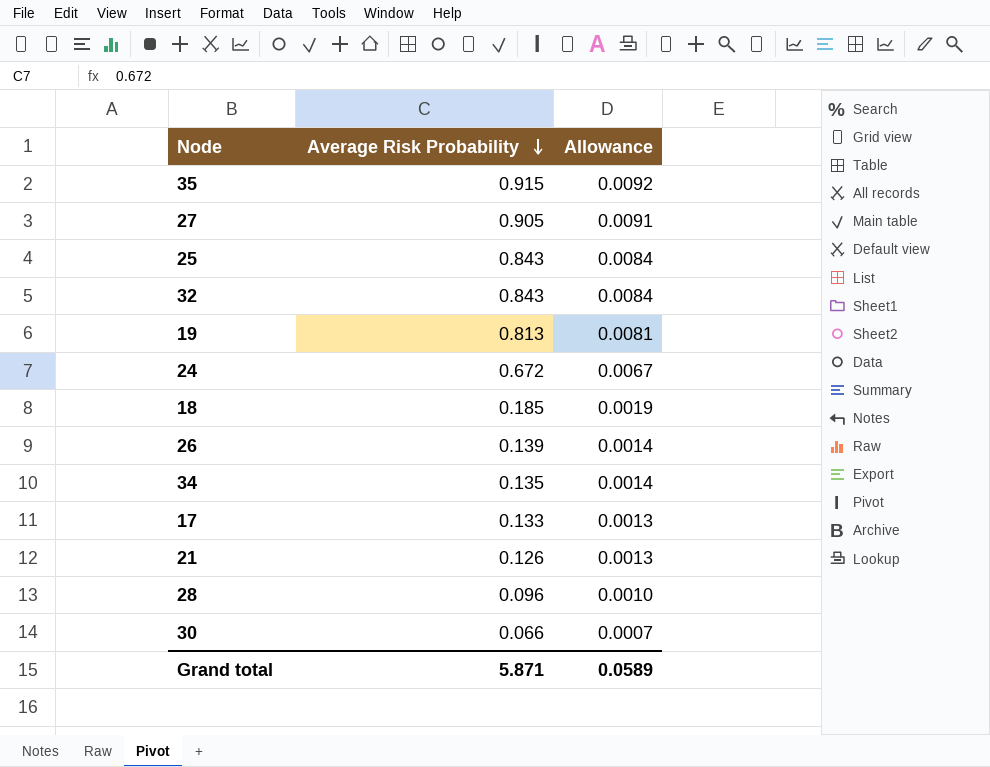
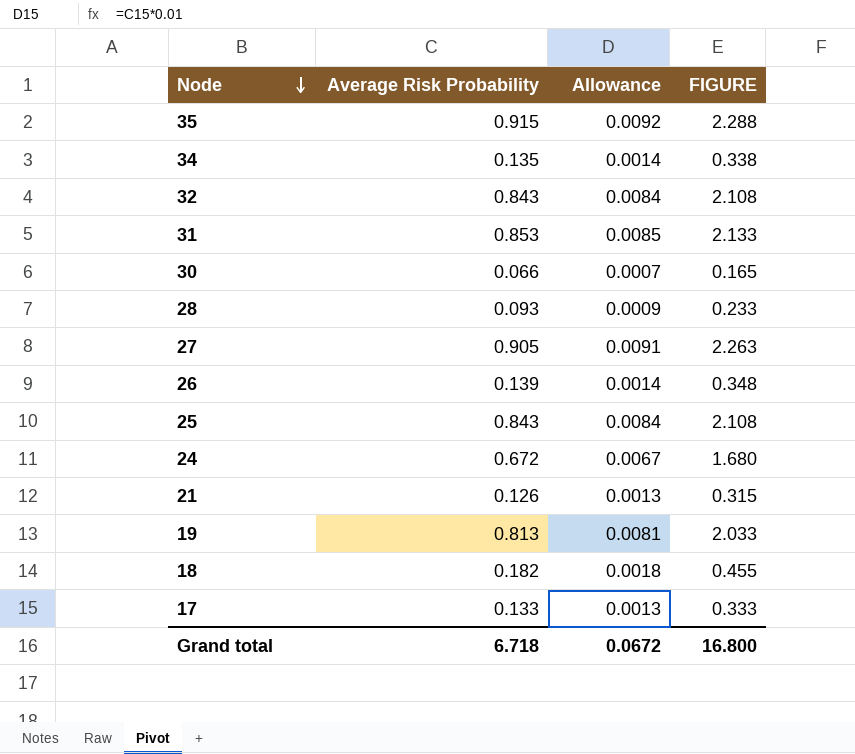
row order: Average Risk Probability descending -> Node descending
column FIGURE | formula: none -> [Average Risk Probability] * 2.5
row 31: none -> 0.853 | 0.0085 | 2.133
28 | Average Risk Probability: 0.096 -> 0.093
28 | Allowance: 0.0010 -> 0.0009
18 | Average Risk Probability: 0.185 -> 0.182
18 | Allowance: 0.0019 -> 0.0018
Grand total | Average Risk Probability: 5.871 -> 6.718
Grand total | Allowance: 0.0589 -> 0.0672

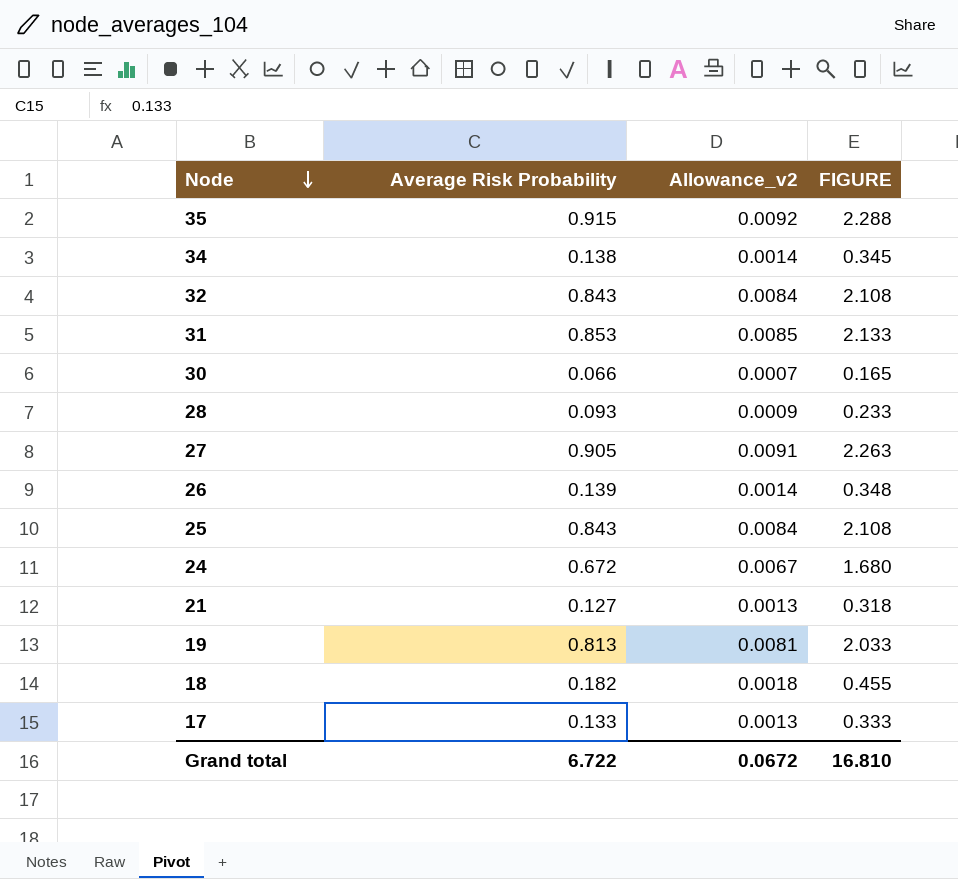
column name: Allowance -> Allowance_v2
34 | Average Risk Probability: 0.135 -> 0.138
34 | FIGURE: 0.338 -> 0.345
21 | Average Risk Probability: 0.126 -> 0.127
21 | FIGURE: 0.315 -> 0.318
Grand total | Average Risk Probability: 6.718 -> 6.722
Grand total | FIGURE: 16.800 -> 16.810

